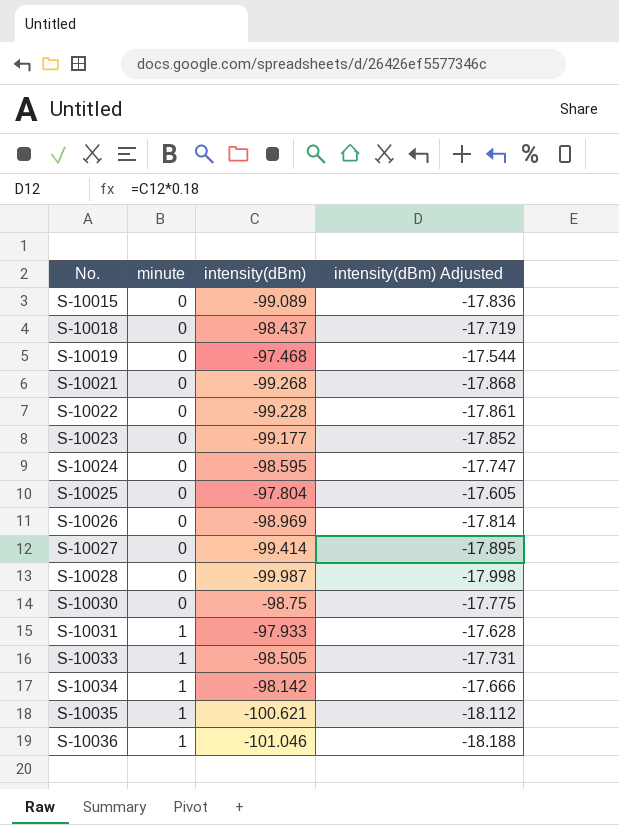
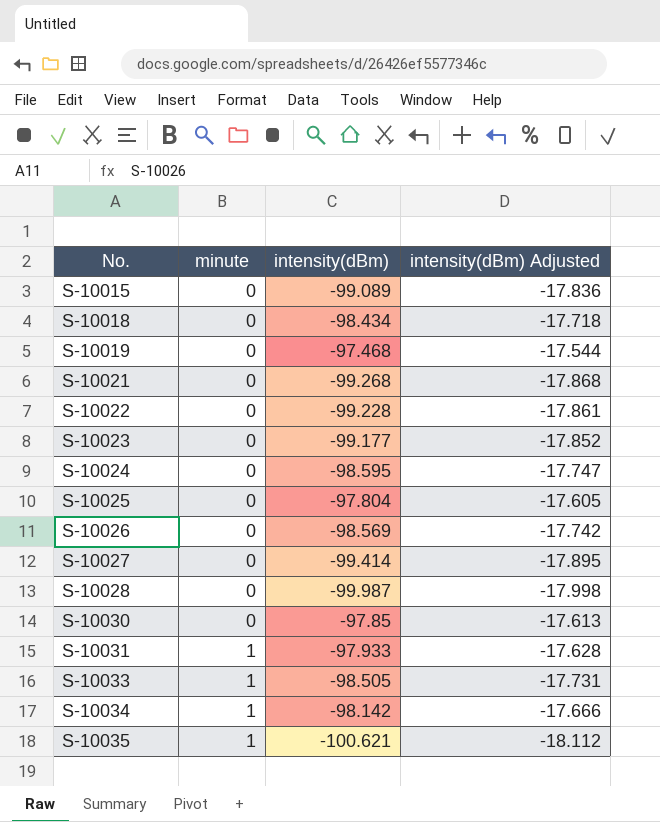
row S-10036: 1 | -101.046 | -18.188 -> none
S-10018 | intensity(dBm): -98.437 -> -98.434
S-10018 | intensity(dBm) Adjusted: -17.719 -> -17.718
S-10026 | intensity(dBm): -98.969 -> -98.569
S-10026 | intensity(dBm) Adjusted: -17.814 -> -17.742
S-10030 | intensity(dBm): -98.75 -> -97.85
S-10030 | intensity(dBm) Adjusted: -17.775 -> -17.613

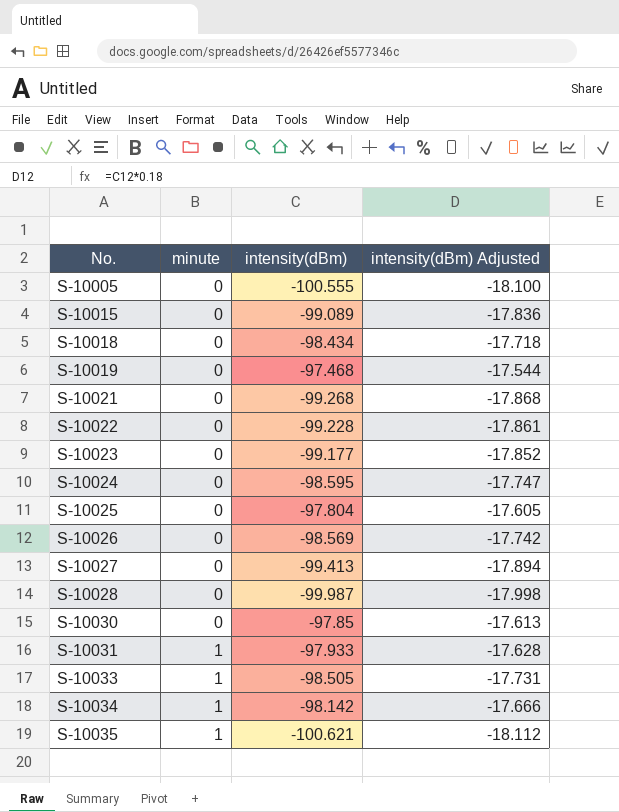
row S-10005: none -> 0 | -100.555 | -18.100
S-10027 | intensity(dBm): -99.414 -> -99.413
S-10027 | intensity(dBm) Adjusted: -17.895 -> -17.894

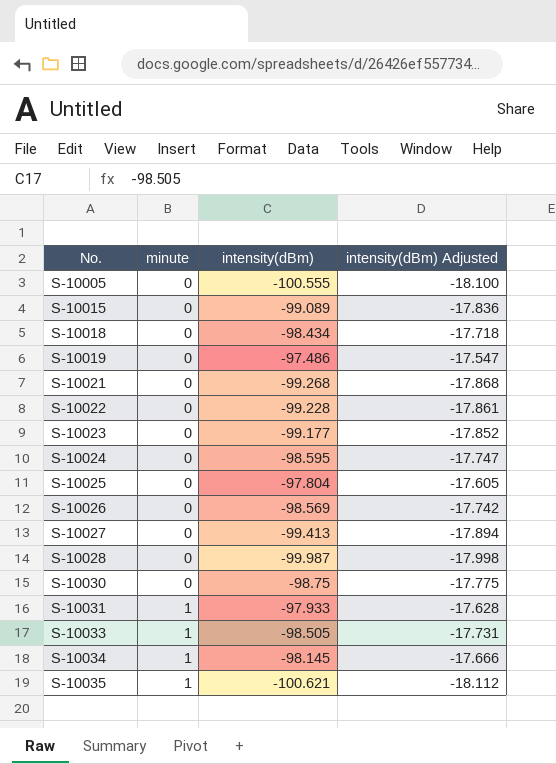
S-10019 | intensity(dBm): -97.468 -> -97.486
S-10019 | intensity(dBm) Adjusted: -17.544 -> -17.547
S-10030 | intensity(dBm): -97.85 -> -98.75
S-10030 | intensity(dBm) Adjusted: -17.613 -> -17.775
S-10034 | intensity(dBm): -98.142 -> -98.145

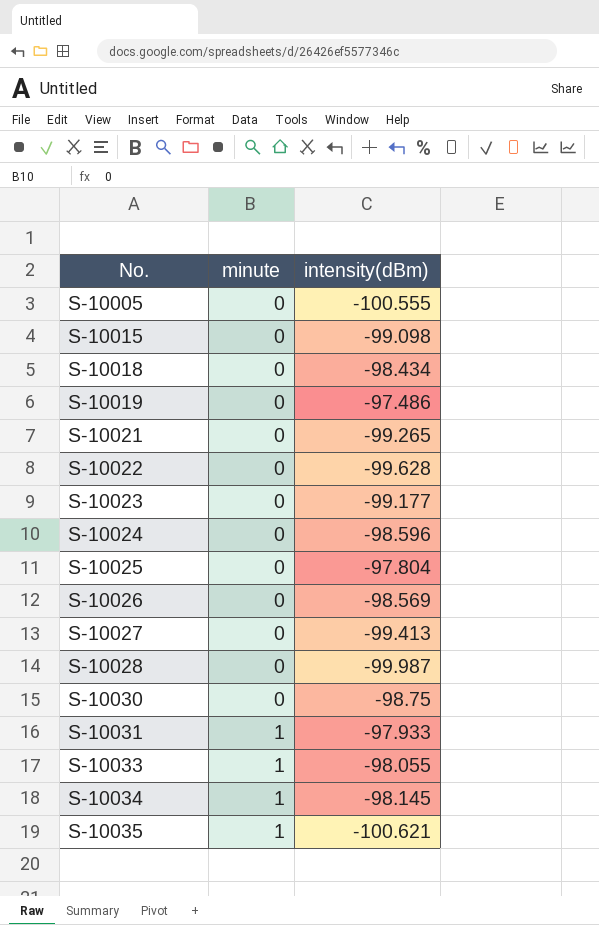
column intensity(dBm) Adjusted | formula: [intensity(dBm)] * 0.18 -> none
S-10015 | intensity(dBm): -99.089 -> -99.098
S-10021 | intensity(dBm): -99.268 -> -99.265
S-10022 | intensity(dBm): -99.228 -> -99.628
S-10024 | intensity(dBm): -98.595 -> -98.596
S-10033 | intensity(dBm): -98.505 -> -98.055

